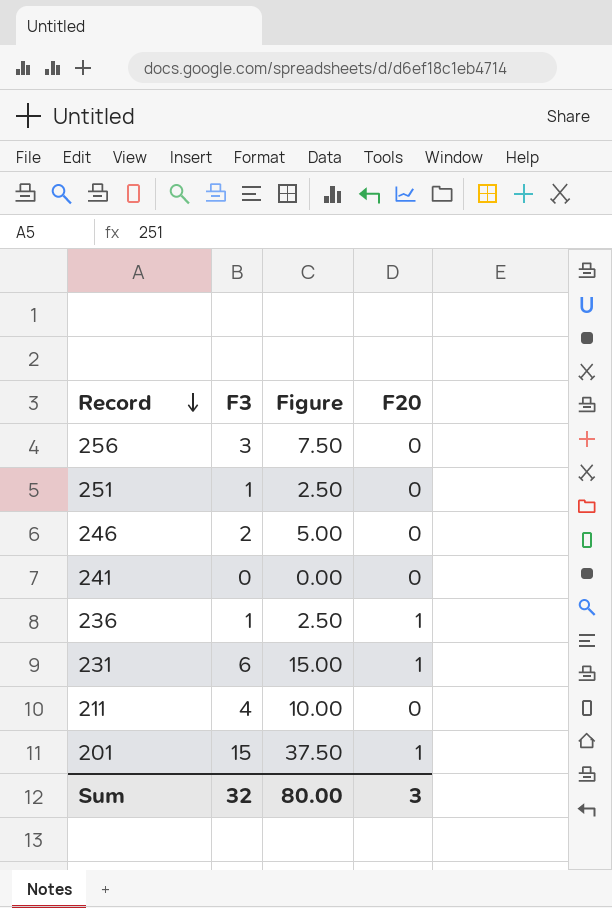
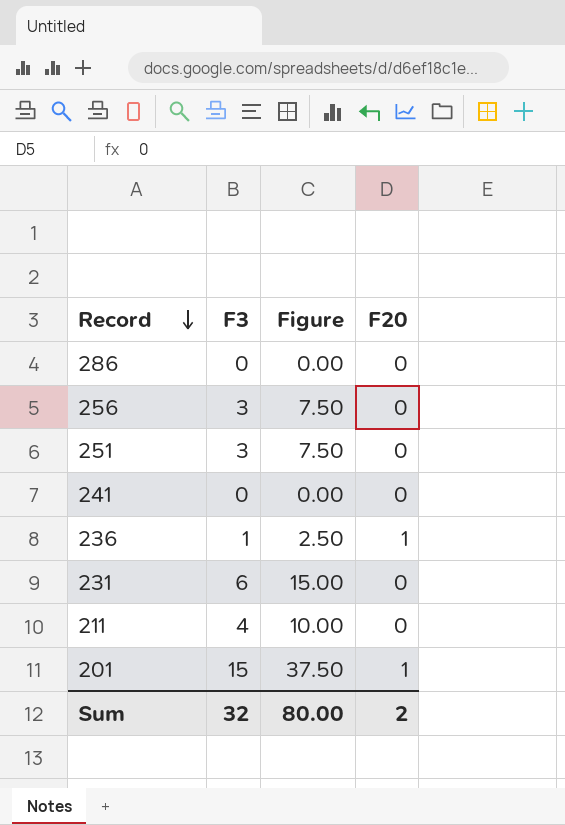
row 246: 2 | 5.00 | 0 -> none
row 286: none -> 0 | 0.00 | 0
251 | F3: 1 -> 3
251 | Figure: 2.50 -> 7.50
231 | F20: 1 -> 0
Sum | F20: 3 -> 2

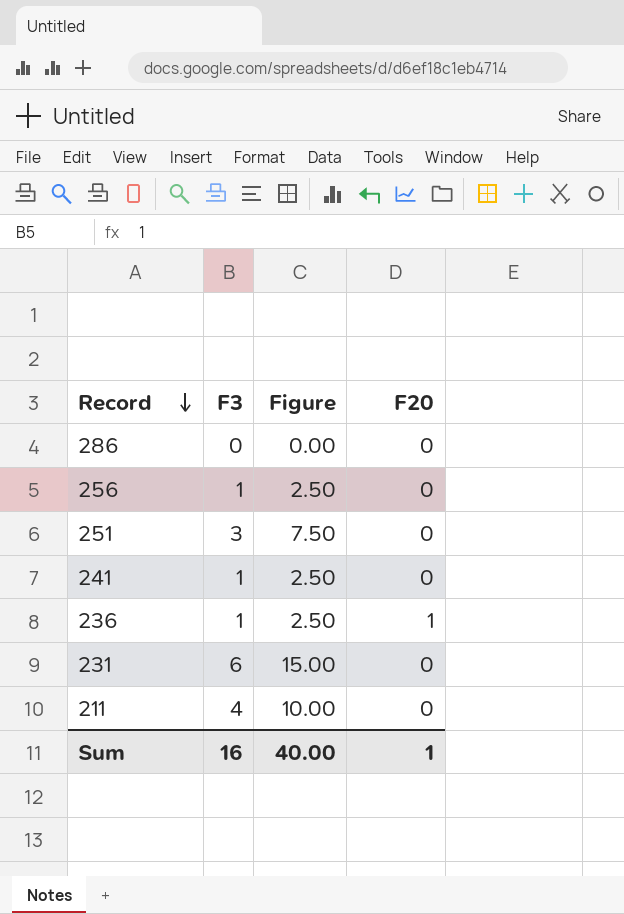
row 201: 15 | 37.50 | 1 -> none
256 | F3: 3 -> 1
256 | Figure: 7.50 -> 2.50
241 | F3: 0 -> 1
241 | Figure: 0.00 -> 2.50
Sum | F3: 32 -> 16
Sum | Figure: 80.00 -> 40.00
Sum | F20: 2 -> 1

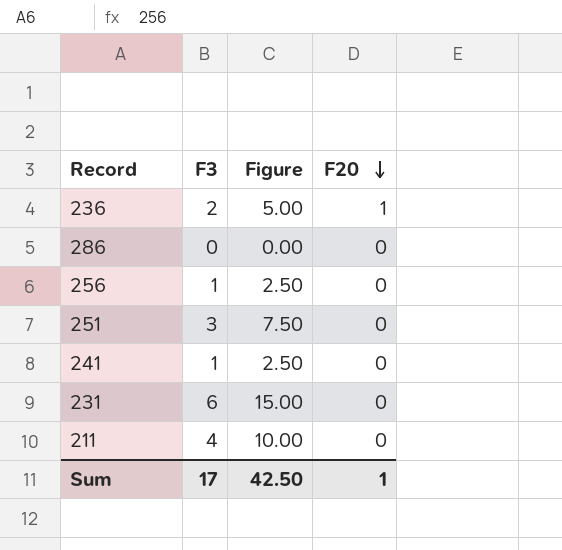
row order: Record descending -> F20 descending
236 | F3: 1 -> 2
236 | Figure: 2.50 -> 5.00
Sum | F3: 16 -> 17
Sum | Figure: 40.00 -> 42.50

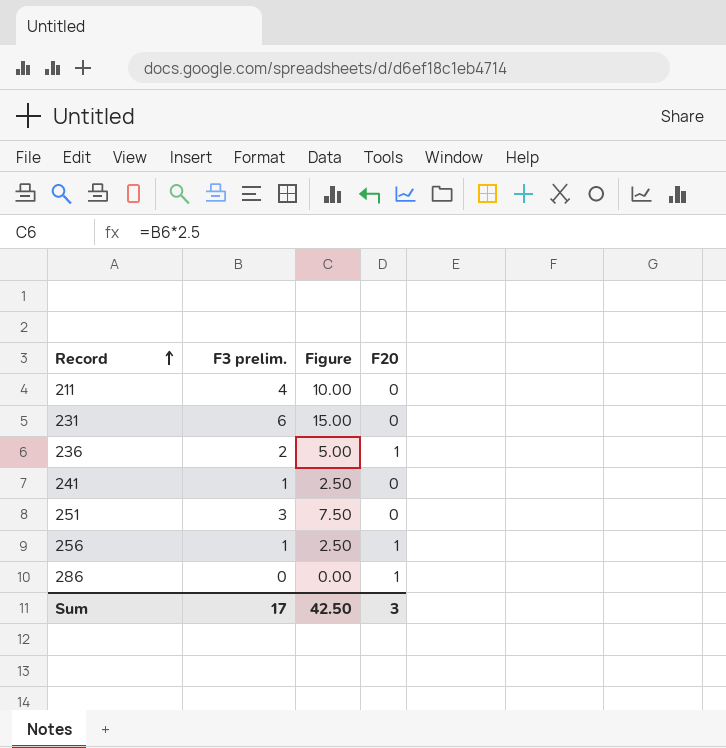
row order: F20 descending -> Record ascending
column name: F3 -> F3 prelim.
256 | F20: 0 -> 1
286 | F20: 0 -> 1
Sum | F20: 1 -> 3

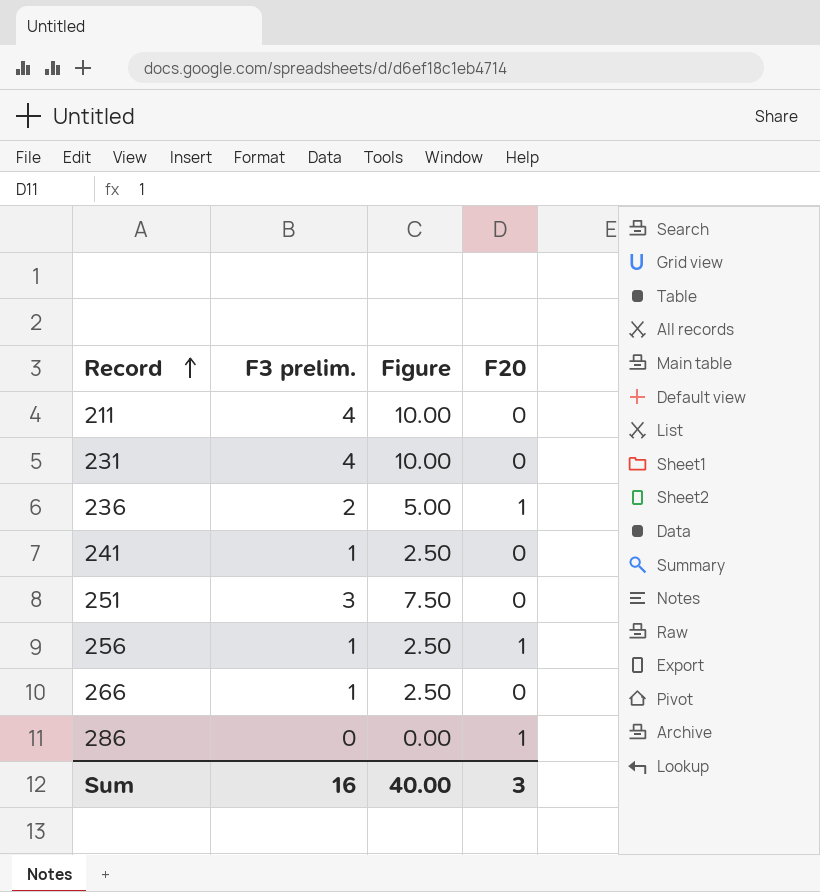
231 | F3 prelim.: 6 -> 4
231 | Figure: 15.00 -> 10.00
row 266: none -> 1 | 2.50 | 0
Sum | F3 prelim.: 17 -> 16
Sum | Figure: 42.50 -> 40.00

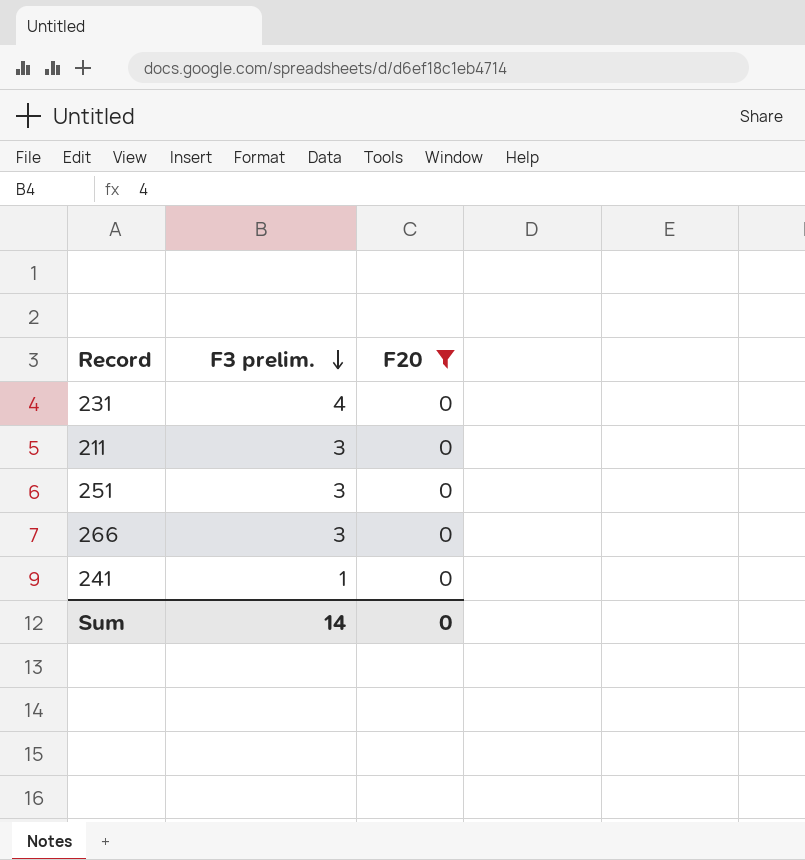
filter: none -> F20 = 0
row order: Record ascending -> F3 prelim. descending
column Figure | formula: [F3 prelim.] * 2.5 -> none
211 | F3 prelim.: 4 -> 3
266 | F3 prelim.: 1 -> 3
Sum | F3 prelim.: 16 -> 14
Sum | F20: 3 -> 0

